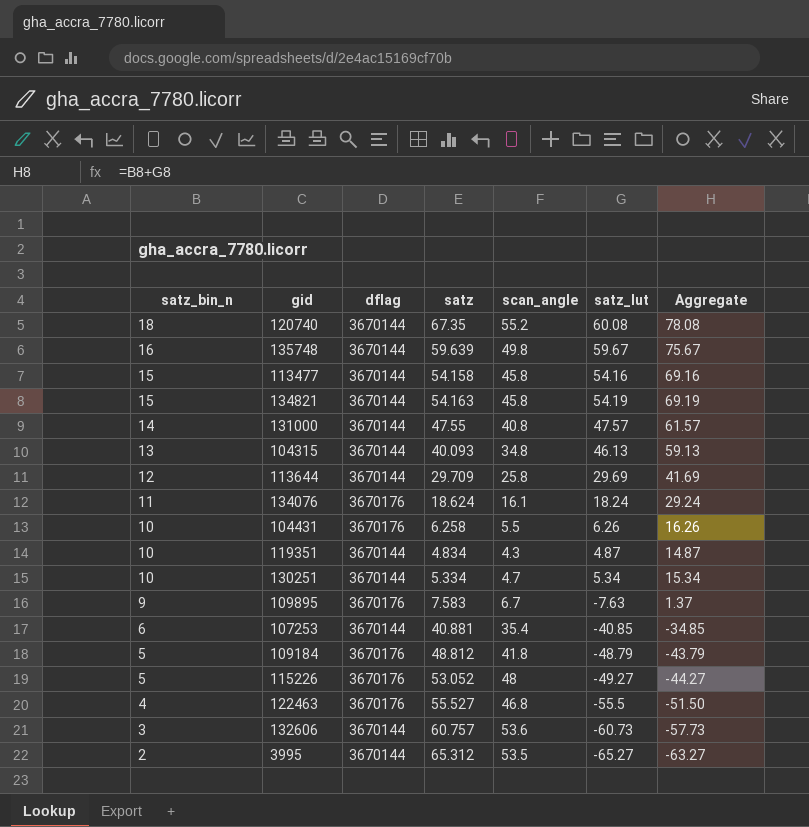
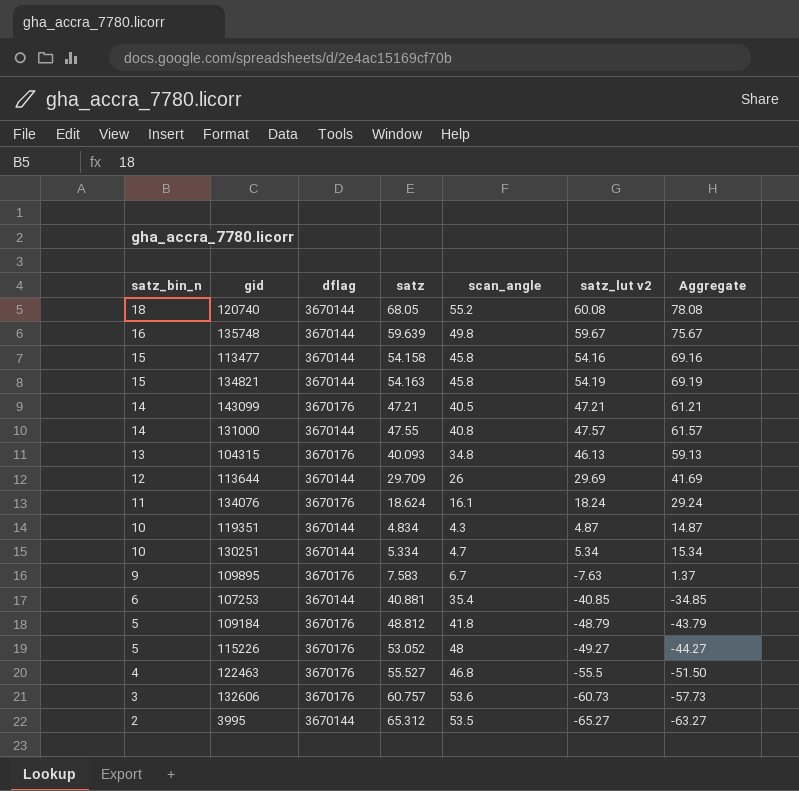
column name: satz_lut -> satz_lut v2
row 104431: 10 | 3670176 | 6.258 | 5.5 | 6.26 | 16.26 -> none
120740 | satz: 67.35 -> 68.05
row 143099: none -> 14 | 3670176 | 47.21 | 40.5 | 47.21 | 61.21
104315 | dflag: 3670144 -> 3670176
113644 | scan_angle: 25.8 -> 26
132606 | dflag: 3670144 -> 3670176

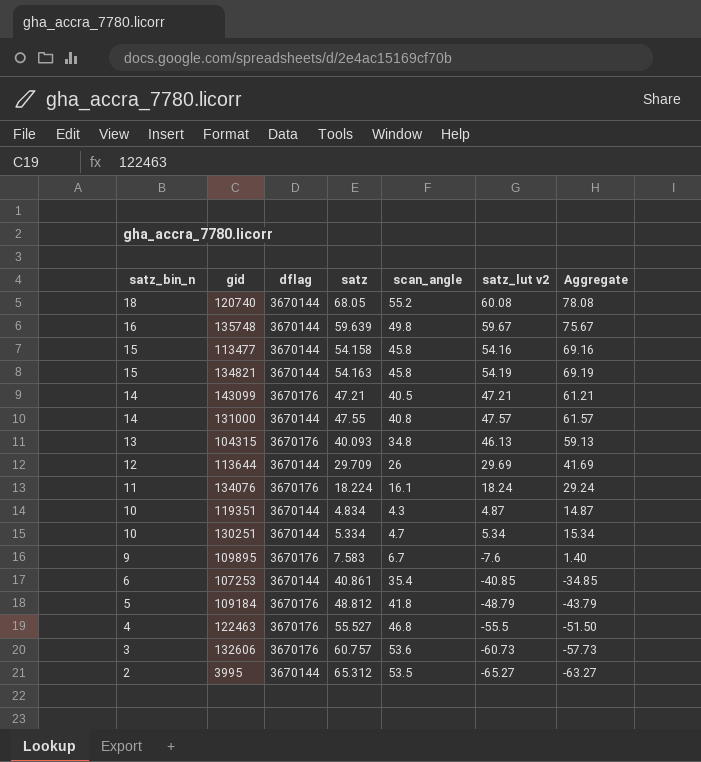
row 115226: 5 | 3670176 | 53.052 | 48 | -49.27 | -44.27 -> none
134076 | satz: 18.624 -> 18.224
109895 | satz_lut v2: -7.63 -> -7.6
109895 | Aggregate: 1.37 -> 1.40
107253 | satz: 40.881 -> 40.861

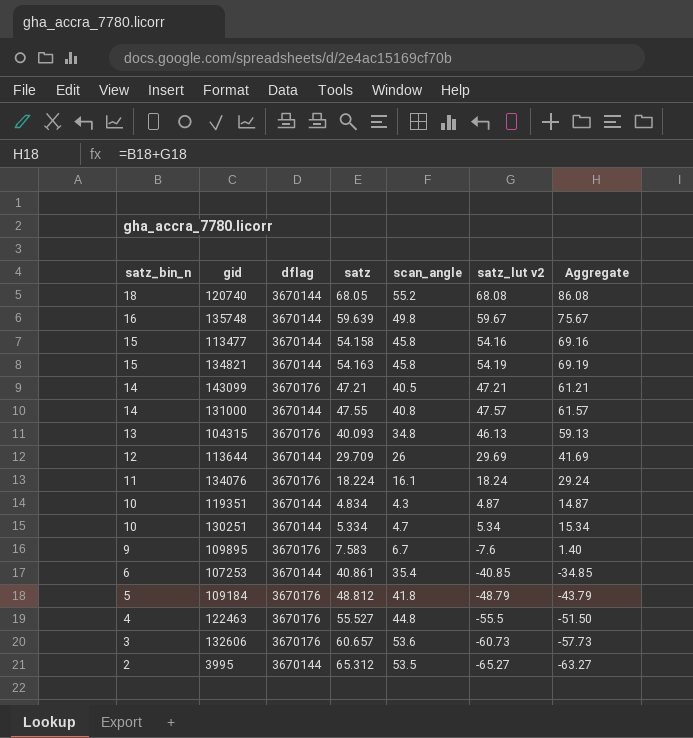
120740 | satz_lut v2: 60.08 -> 68.08
120740 | Aggregate: 78.08 -> 86.08
122463 | scan_angle: 46.8 -> 44.8
132606 | satz: 60.757 -> 60.657

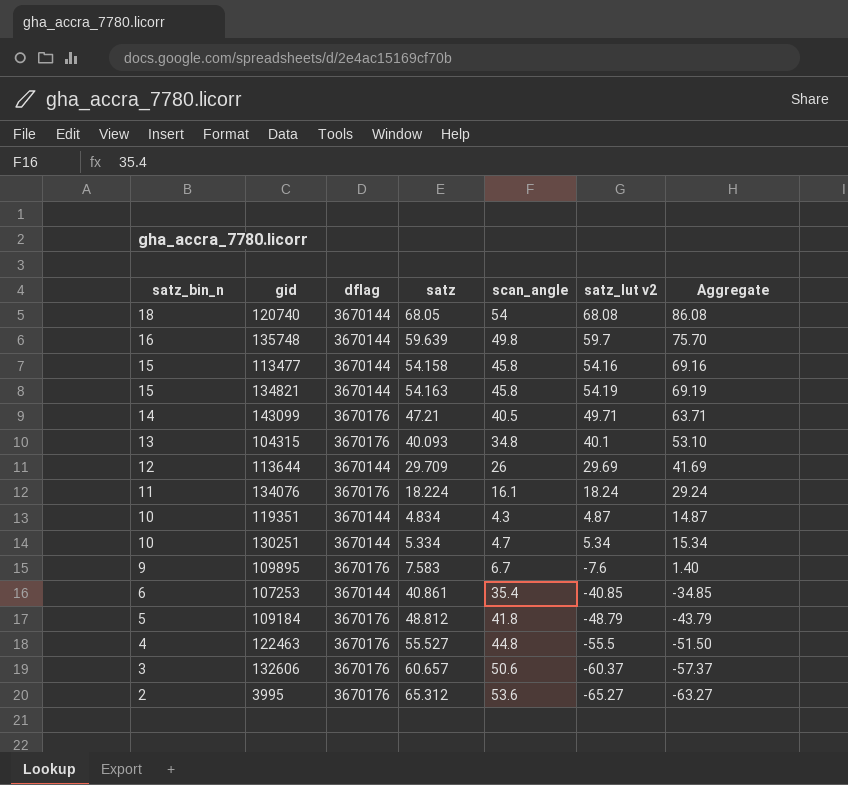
row 131000: 14 | 3670144 | 47.55 | 40.8 | 47.57 | 61.57 -> none
120740 | scan_angle: 55.2 -> 54
135748 | satz_lut v2: 59.67 -> 59.7
135748 | Aggregate: 75.67 -> 75.70
143099 | satz_lut v2: 47.21 -> 49.71
143099 | Aggregate: 61.21 -> 63.71
104315 | satz_lut v2: 46.13 -> 40.1
104315 | Aggregate: 59.13 -> 53.10
132606 | scan_angle: 53.6 -> 50.6
132606 | satz_lut v2: -60.73 -> -60.37
132606 | Aggregate: -57.73 -> -57.37
3995 | dflag: 3670144 -> 3670176
3995 | scan_angle: 53.5 -> 53.6

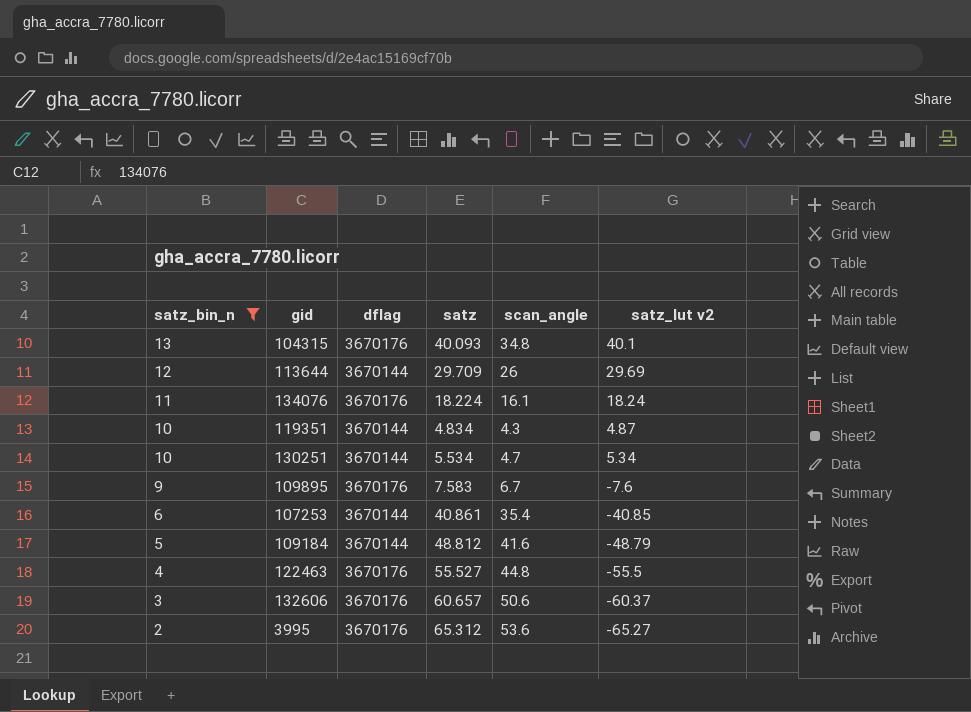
filter: none -> satz_bin_n <= 13
column Aggregate | formula: [satz_bin_n] + [satz_lut v2] -> none
130251 | satz: 5.334 -> 5.534
109184 | dflag: 3670176 -> 3670144
109184 | scan_angle: 41.8 -> 41.6

